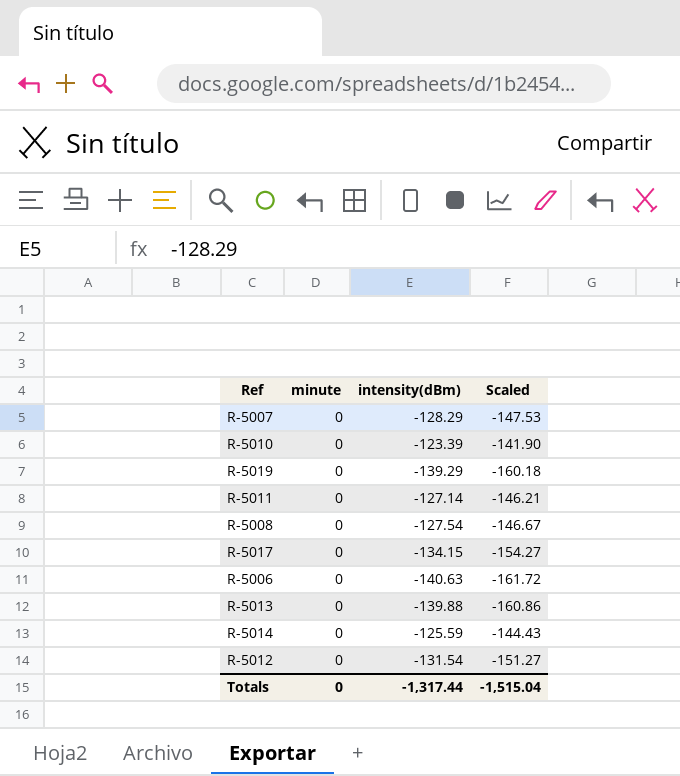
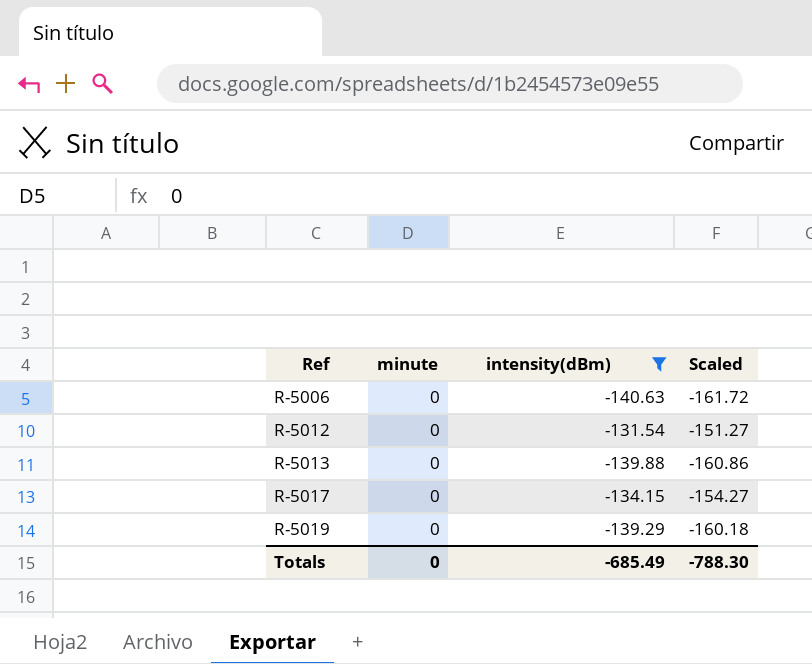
filter: none -> intensity(dBm) <= -131.54
row order: none -> Ref ascending
Totals | intensity(dBm): -1,317.44 -> -685.49
Totals | Scaled: -1,515.04 -> -788.30

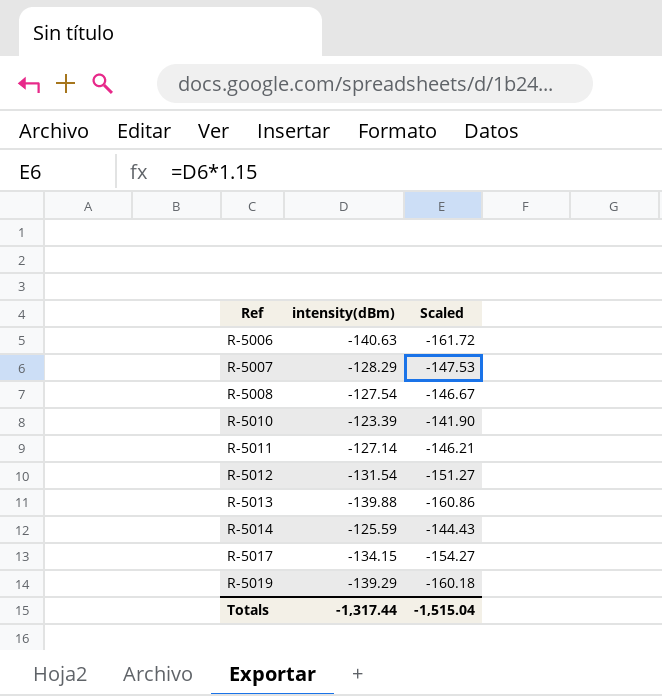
filter: intensity(dBm) <= -131.54 -> none
column minute | position: 2 -> none
Totals | intensity(dBm): -685.49 -> -1,317.44
Totals | Scaled: -788.30 -> -1,515.04

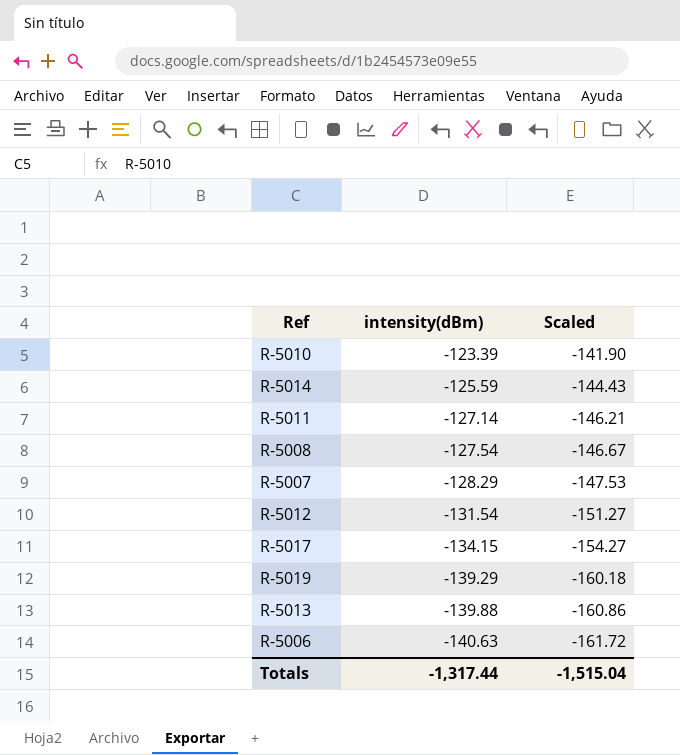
row order: Ref ascending -> intensity(dBm) descending

